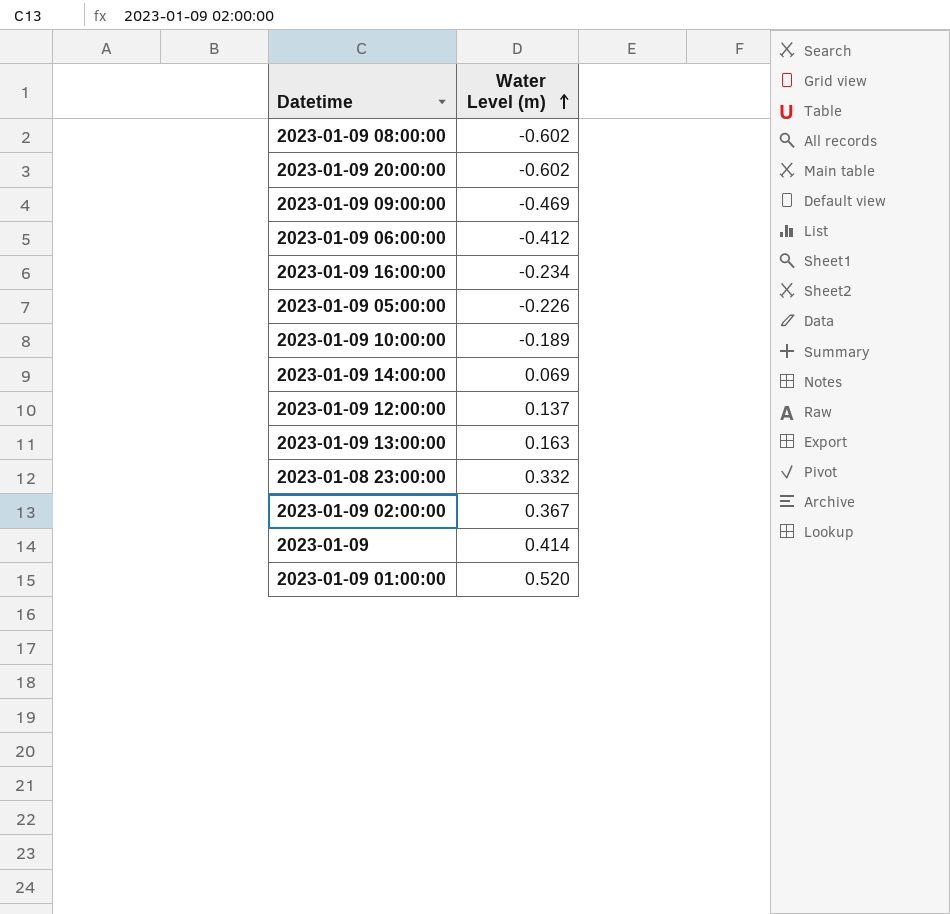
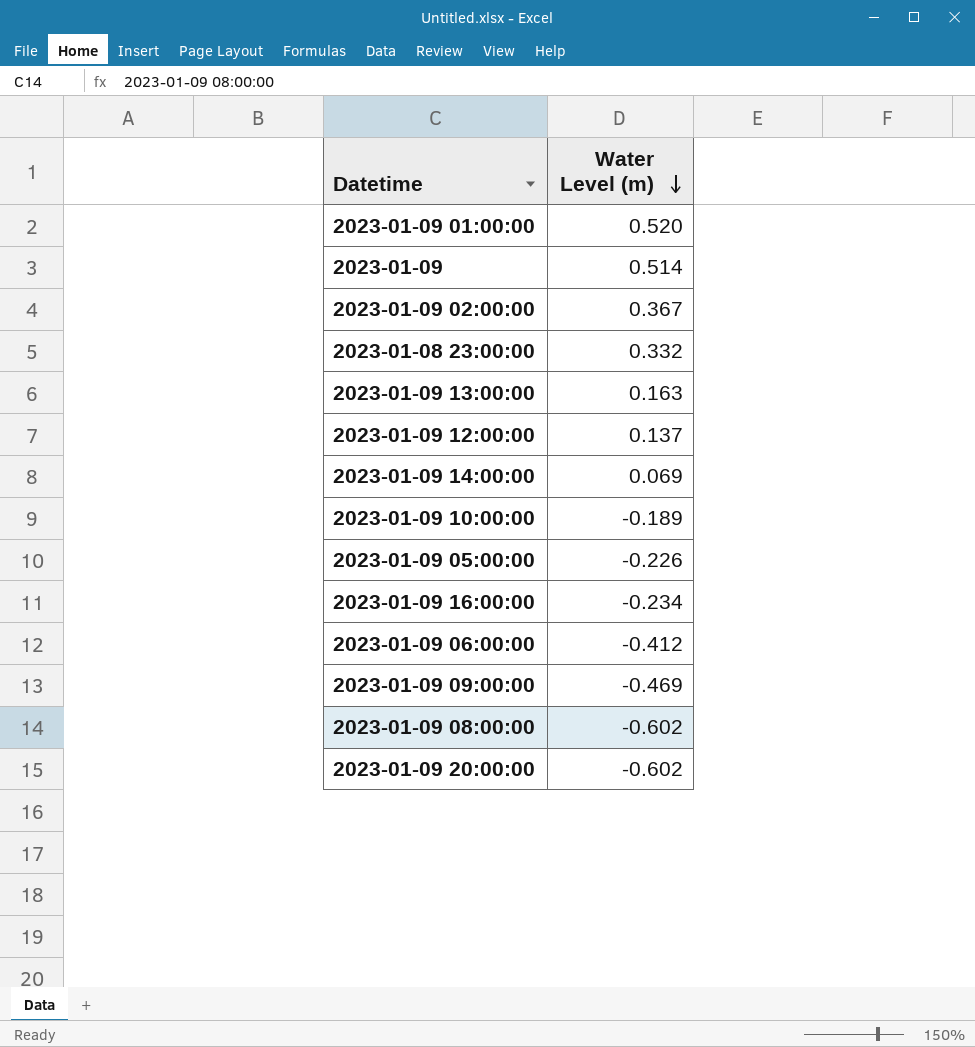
row order: Water Level (m) ascending -> Water Level (m) descending
2023-01-09 | Water Level (m): 0.414 -> 0.514

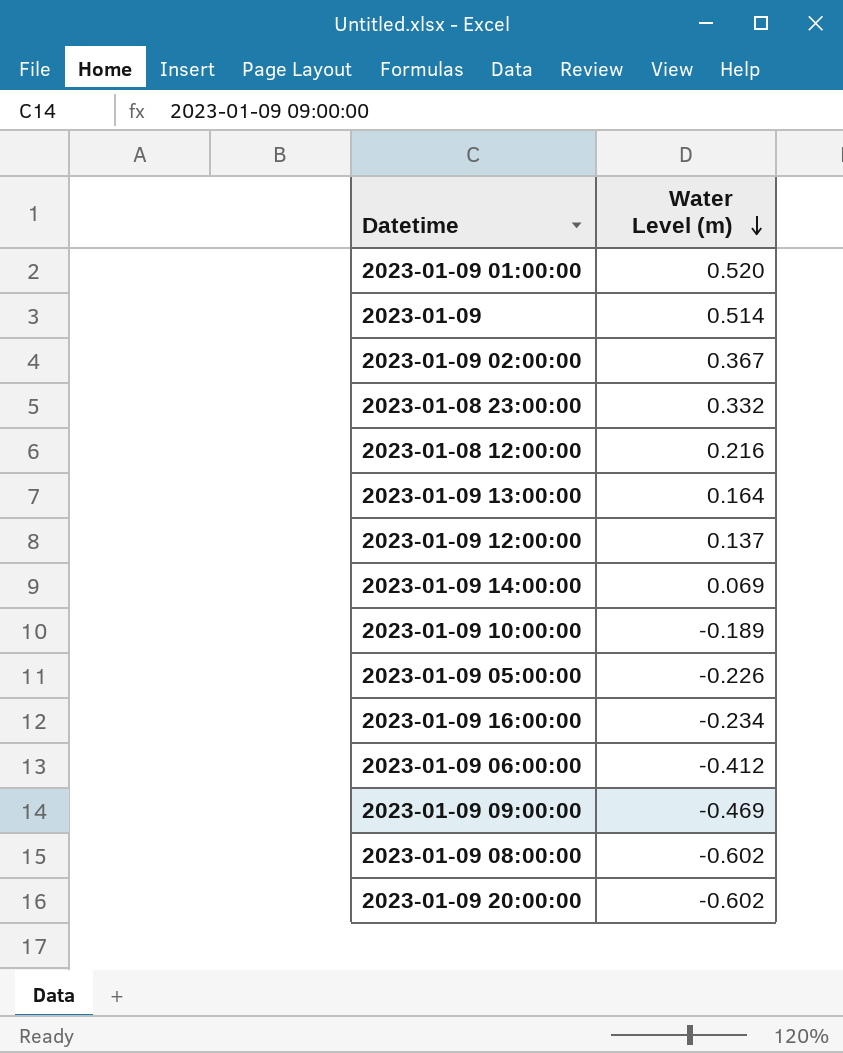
row 2023-01-08 12:00:00: none -> 0.216
2023-01-09 13:00:00 | Water Level (m): 0.163 -> 0.164

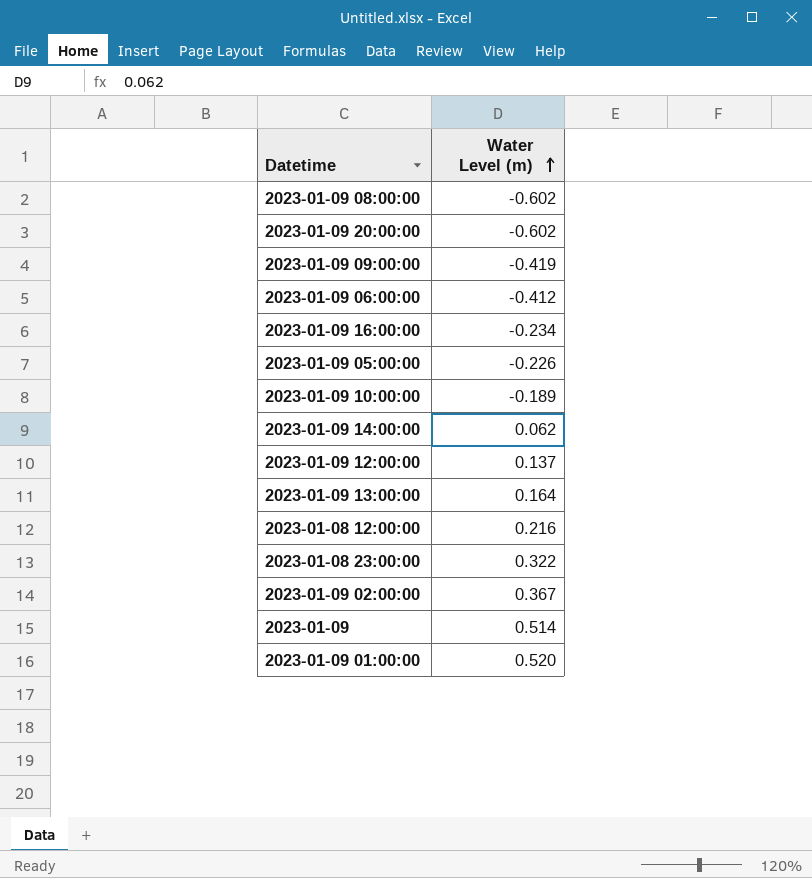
row order: Water Level (m) descending -> Water Level (m) ascending
2023-01-09 09:00:00 | Water Level (m): -0.469 -> -0.419
2023-01-09 14:00:00 | Water Level (m): 0.069 -> 0.062
2023-01-08 23:00:00 | Water Level (m): 0.332 -> 0.322

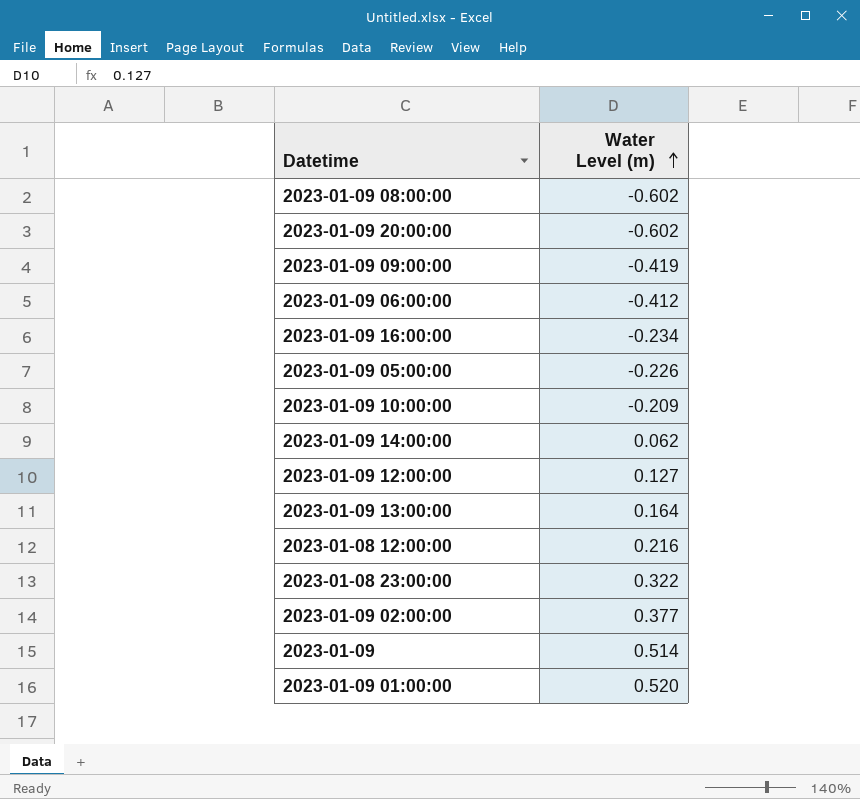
2023-01-09 10:00:00 | Water Level (m): -0.189 -> -0.209
2023-01-09 12:00:00 | Water Level (m): 0.137 -> 0.127
2023-01-09 02:00:00 | Water Level (m): 0.367 -> 0.377

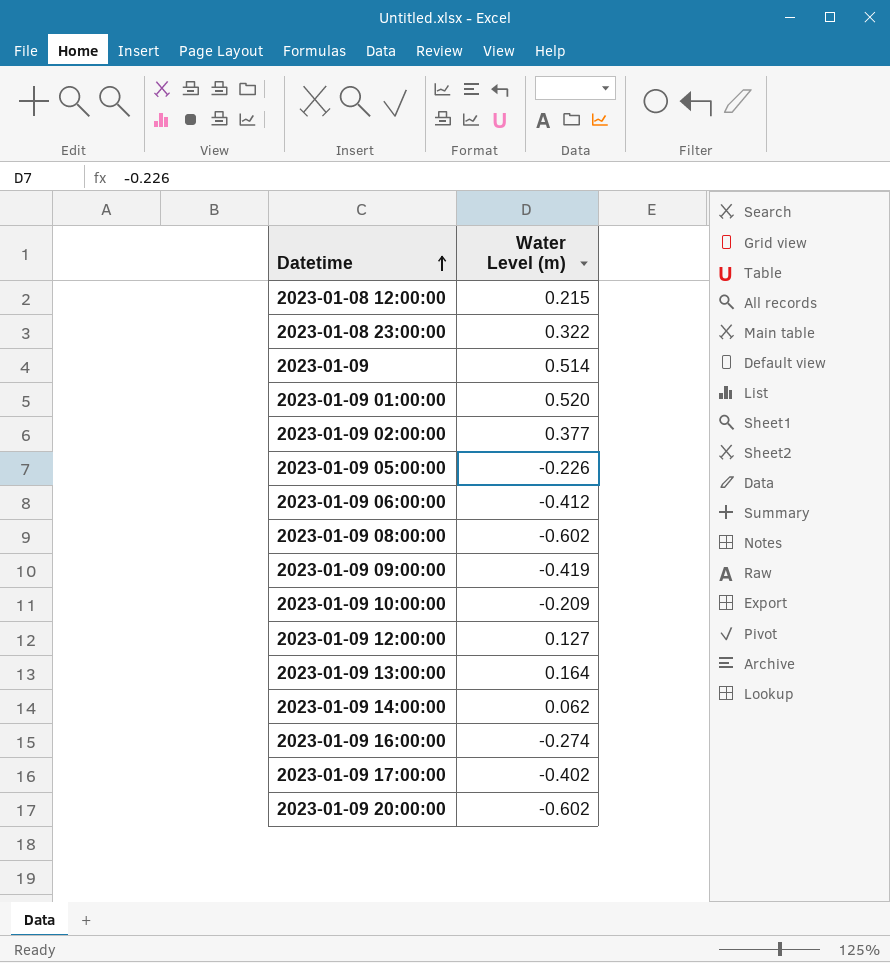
row order: Water Level (m) ascending -> Datetime ascending
2023-01-08 12:00:00 | Water Level (m): 0.216 -> 0.215
2023-01-09 16:00:00 | Water Level (m): -0.234 -> -0.274
row 2023-01-09 17:00:00: none -> -0.402

